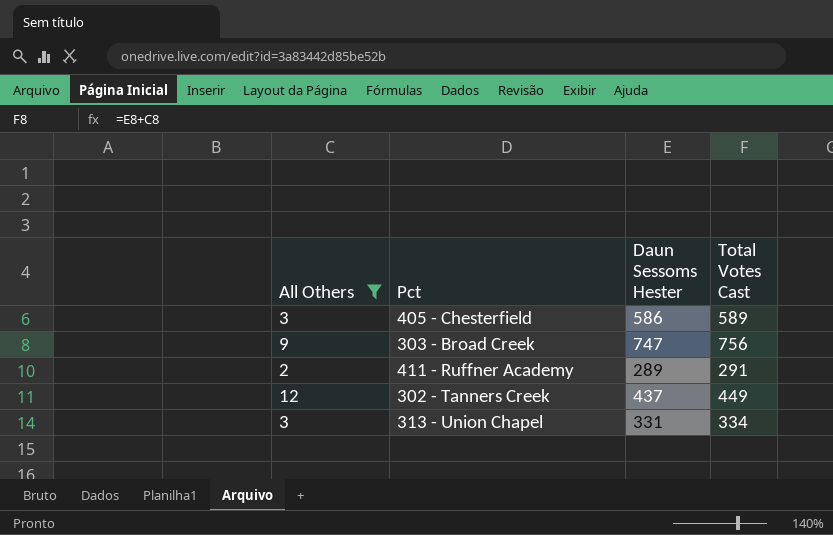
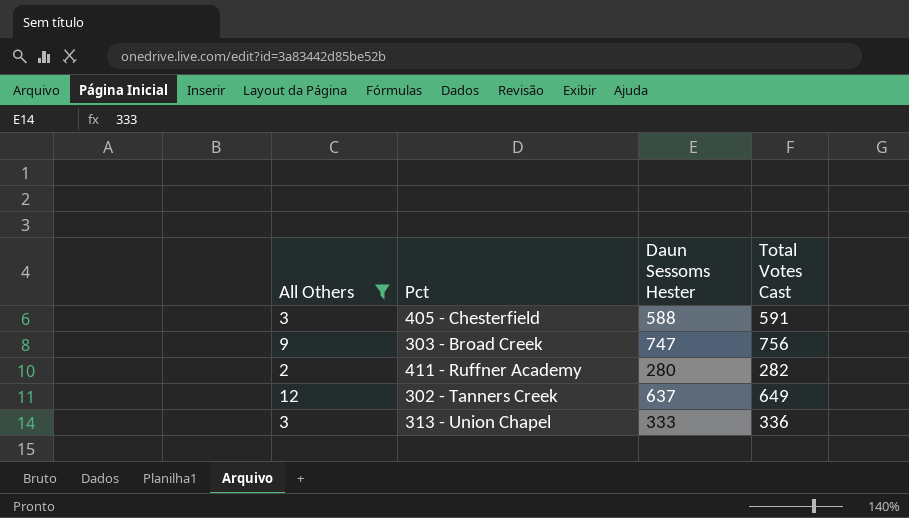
405 - Chesterfield | Daun Sessoms Hester: 586 -> 588
405 - Chesterfield | Total Votes Cast: 589 -> 591
411 - Ruffner Academy | Daun Sessoms Hester: 289 -> 280
411 - Ruffner Academy | Total Votes Cast: 291 -> 282
302 - Tanners Creek | Daun Sessoms Hester: 437 -> 637
302 - Tanners Creek | Total Votes Cast: 449 -> 649
313 - Union Chapel | Daun Sessoms Hester: 331 -> 333
313 - Union Chapel | Total Votes Cast: 334 -> 336

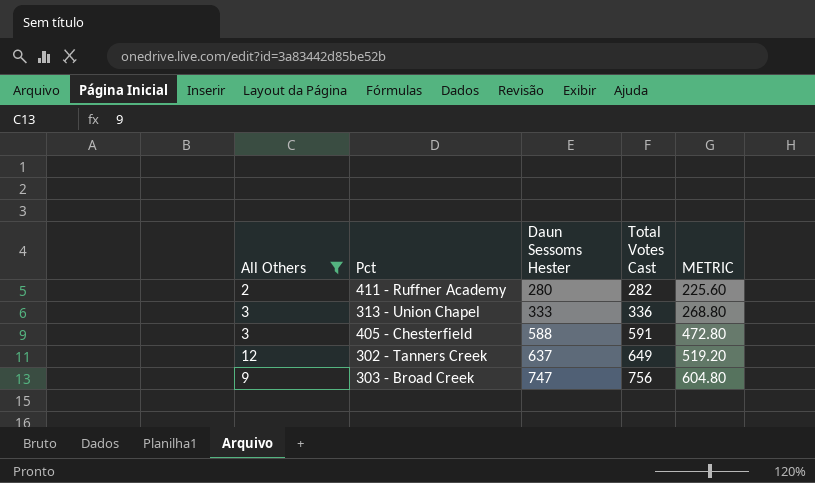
row order: none -> Daun Sessoms Hester ascending
column METRIC | formula: none -> [Total Votes Cast] * 0.8

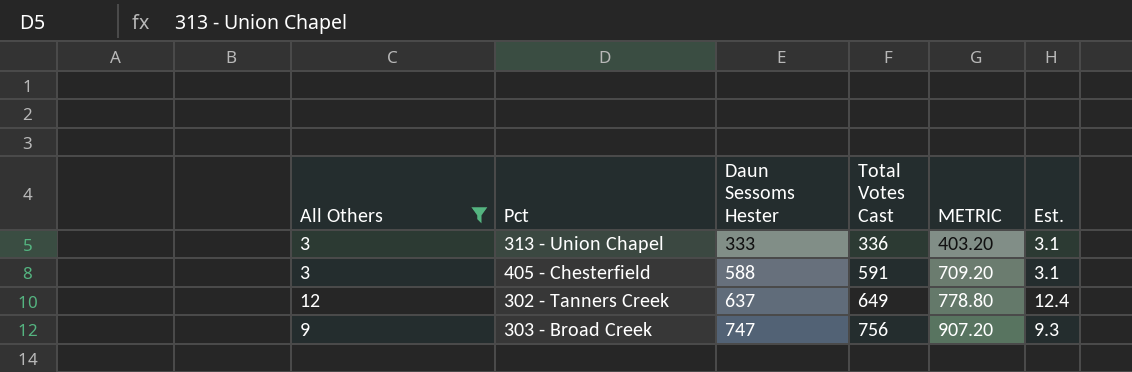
column METRIC | formula: [Total Votes Cast] * 0.8 -> [Total Votes Cast] * 1.2
column Est. | formula: none -> [All Others] * 1.03
row 411 - Ruffner Academy: 2 | 280 | 282 | 225.60 -> none

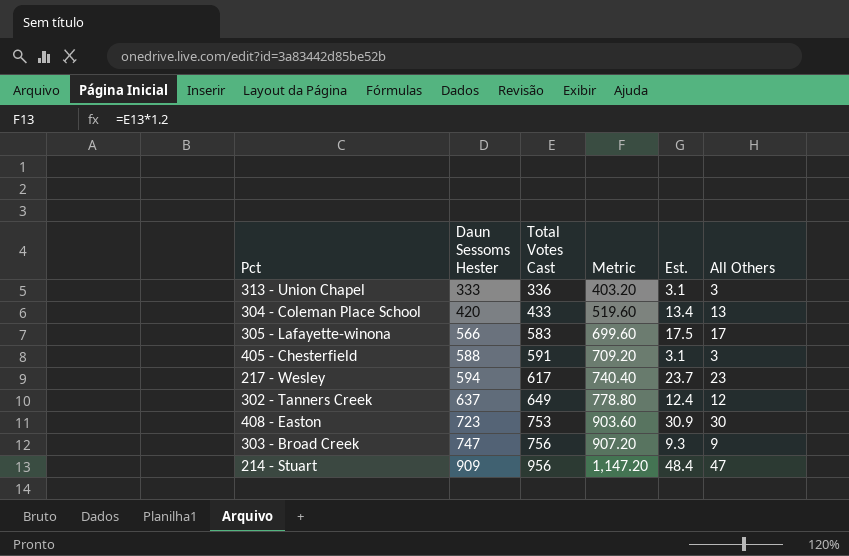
filter: All Others <= 12 -> none
column name: METRIC -> Metric
column All Others | position: 1 -> 6

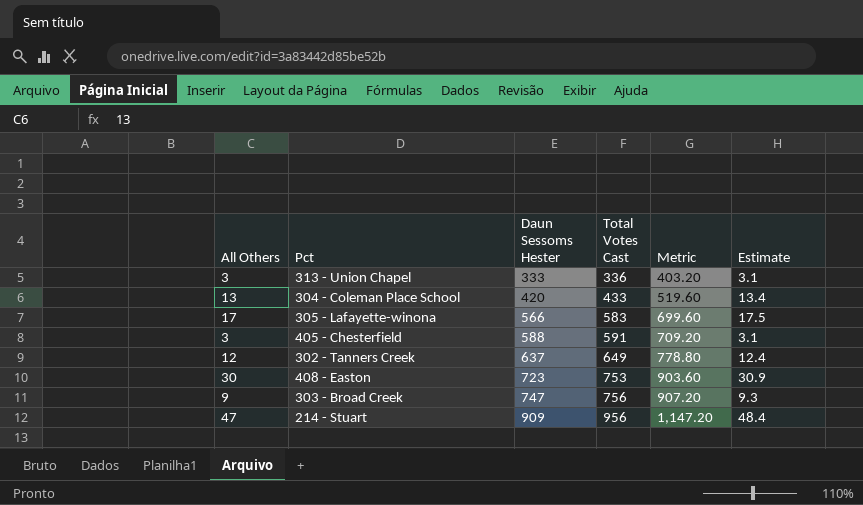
column All Others | position: 6 -> 1
column name: Est. -> Estimate
row 217 - Wesley: 594 | 617 | 740.40 | 23.7 | 23 -> none

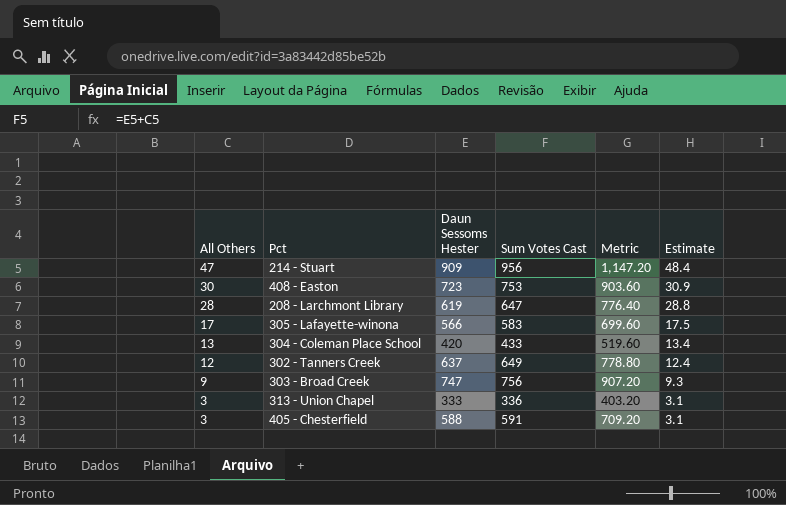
row order: Daun Sessoms Hester ascending -> All Others descending
column name: Total Votes Cast -> Sum Votes Cast
row 208 - Larchmont Library: none -> 28 | 619 | 647 | 776.40 | 28.8

